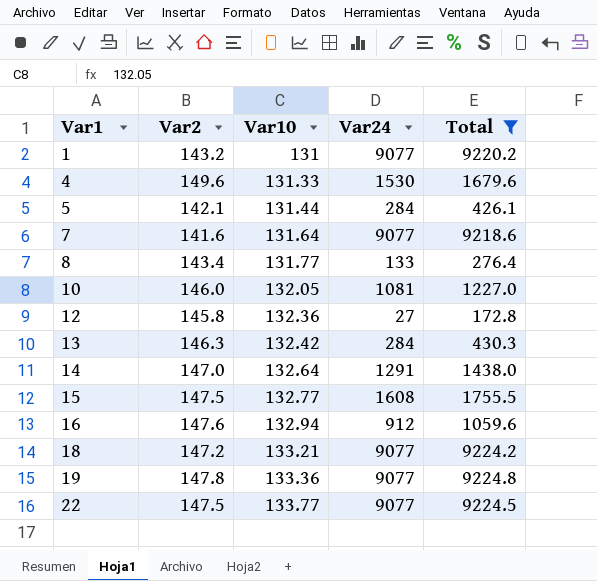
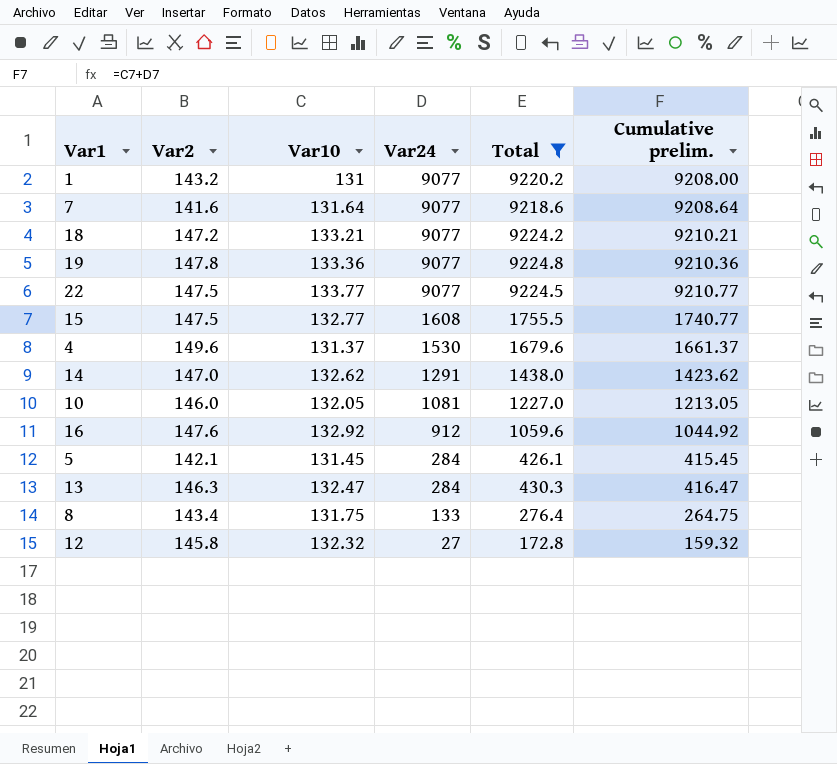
row order: Var1 ascending -> Var24 descending
column Cumulative prelim. | formula: none -> [Var10] + [Var24]
4 | Var10: 131.33 -> 131.37
14 | Var10: 132.64 -> 132.62
16 | Var10: 132.94 -> 132.92
5 | Var10: 131.44 -> 131.45
13 | Var10: 132.42 -> 132.47
8 | Var10: 131.77 -> 131.75
12 | Var10: 132.36 -> 132.32

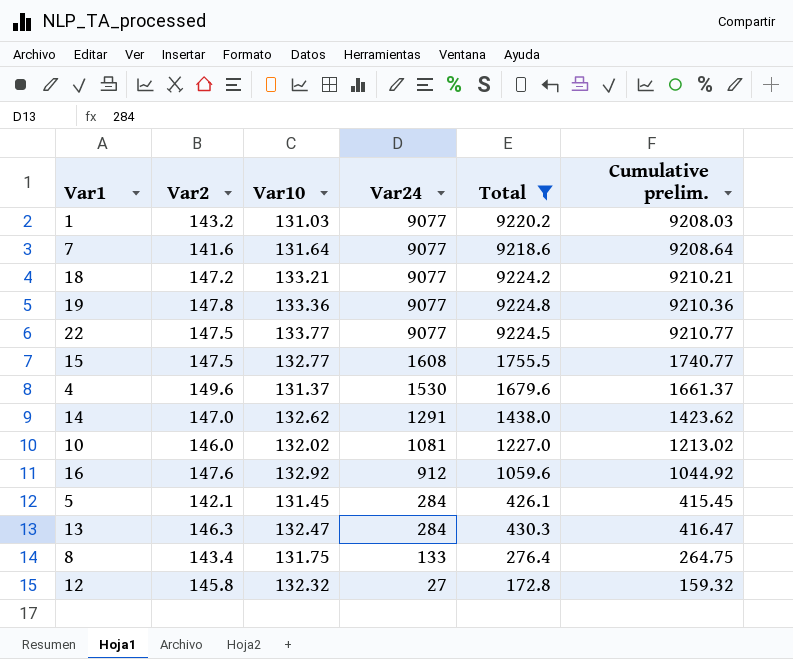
1 | Var10: 131 -> 131.03
1 | Cumulative prelim.: 9208.00 -> 9208.03
10 | Var10: 132.05 -> 132.02
10 | Cumulative prelim.: 1213.05 -> 1213.02

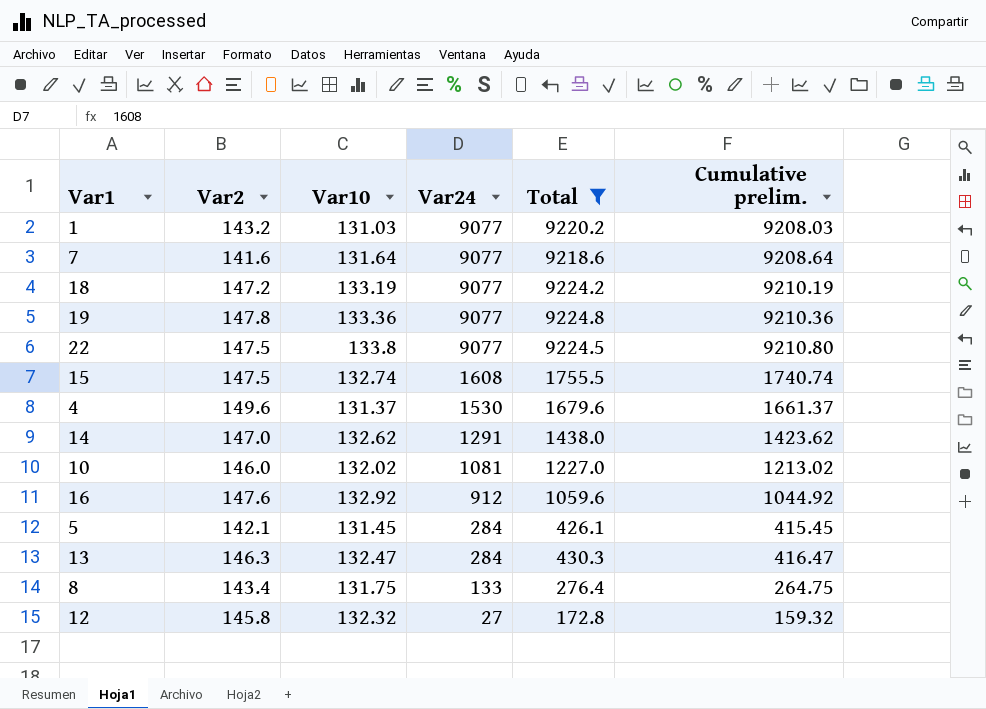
18 | Var10: 133.21 -> 133.19
18 | Cumulative prelim.: 9210.21 -> 9210.19
22 | Var10: 133.77 -> 133.8
22 | Cumulative prelim.: 9210.77 -> 9210.80
15 | Var10: 132.77 -> 132.74
15 | Cumulative prelim.: 1740.77 -> 1740.74

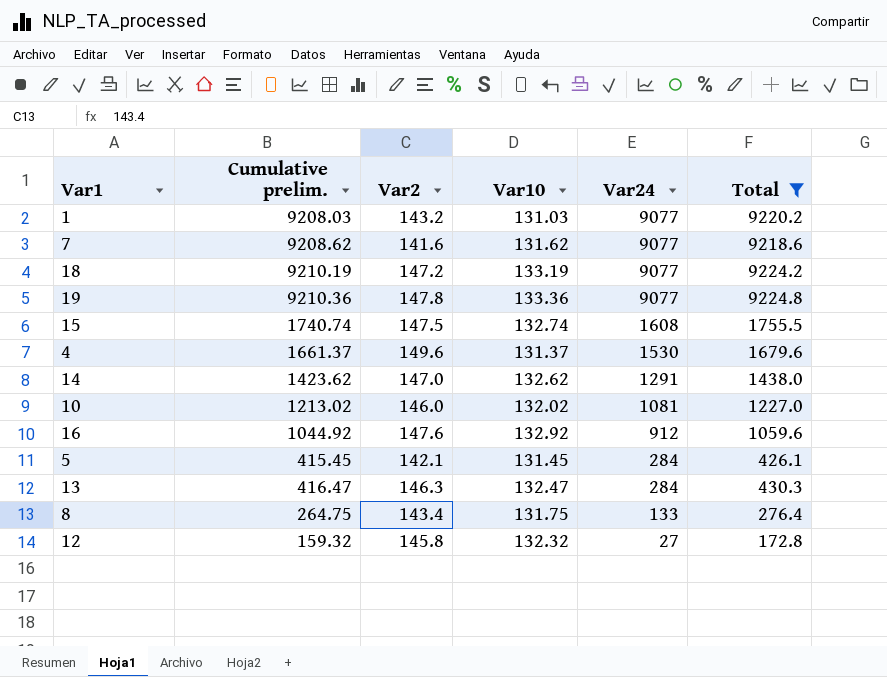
column Cumulative prelim. | position: 6 -> 2
row 22: 147.5 | 133.8 | 9077 | 9224.5 | 9210.80 -> none
7 | Cumulative prelim.: 9208.64 -> 9208.62
7 | Var10: 131.64 -> 131.62

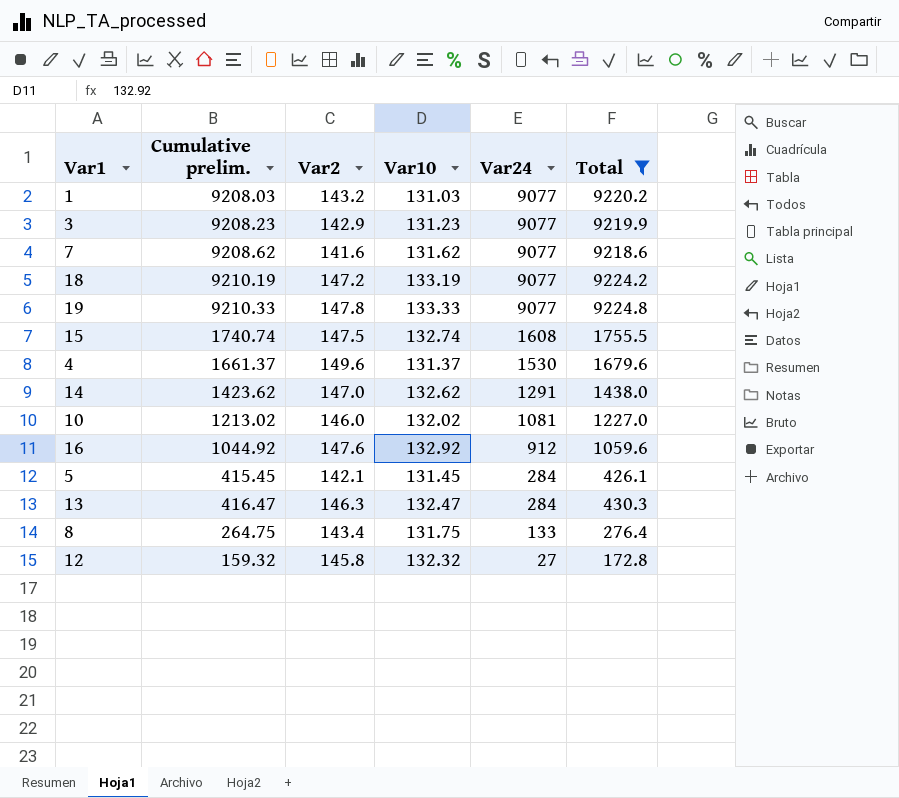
row 3: none -> 9208.23 | 142.9 | 131.23 | 9077 | 9219.9
19 | Cumulative prelim.: 9210.36 -> 9210.33
19 | Var10: 133.36 -> 133.33

